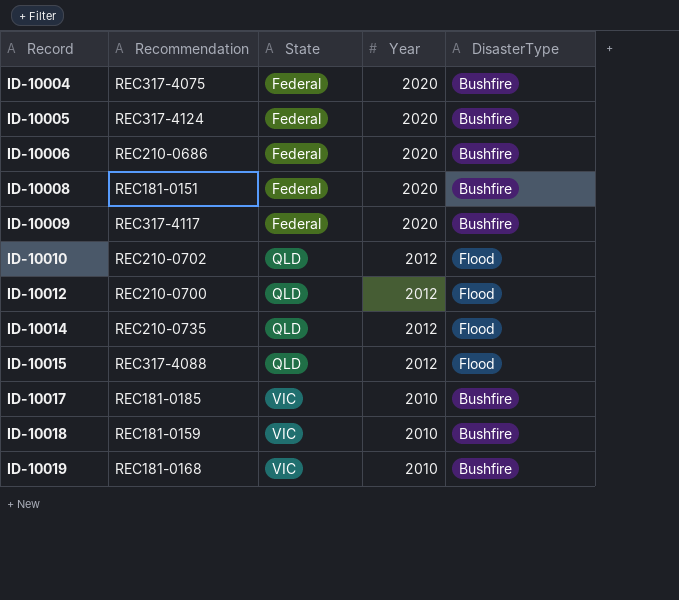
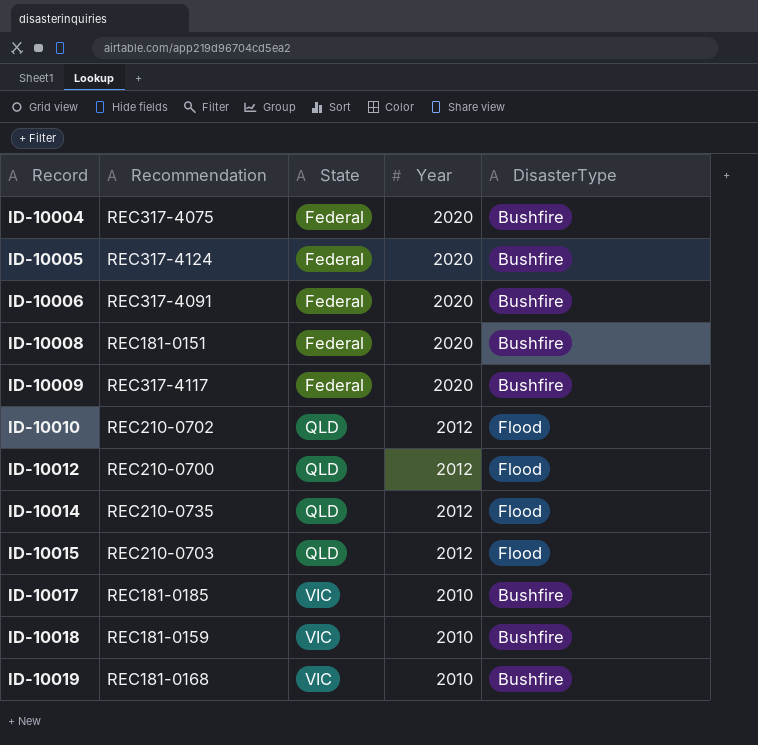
ID-10006 | Recommendation: REC210-0686 -> REC317-4091
ID-10015 | Recommendation: REC317-4088 -> REC210-0703

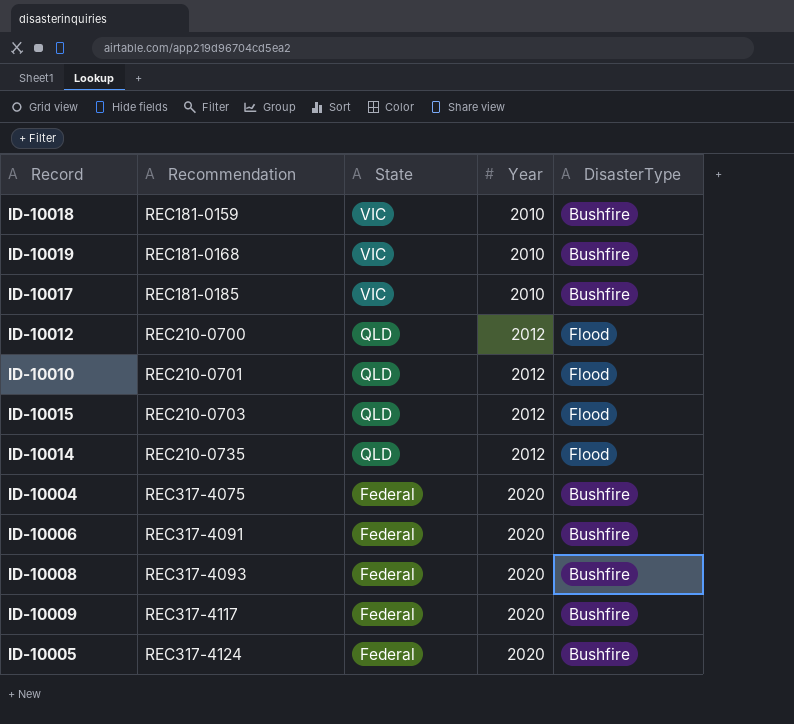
row order: Record ascending -> Recommendation ascending
ID-10010 | Recommendation: REC210-0702 -> REC210-0701
ID-10008 | Recommendation: REC181-0151 -> REC317-4093

